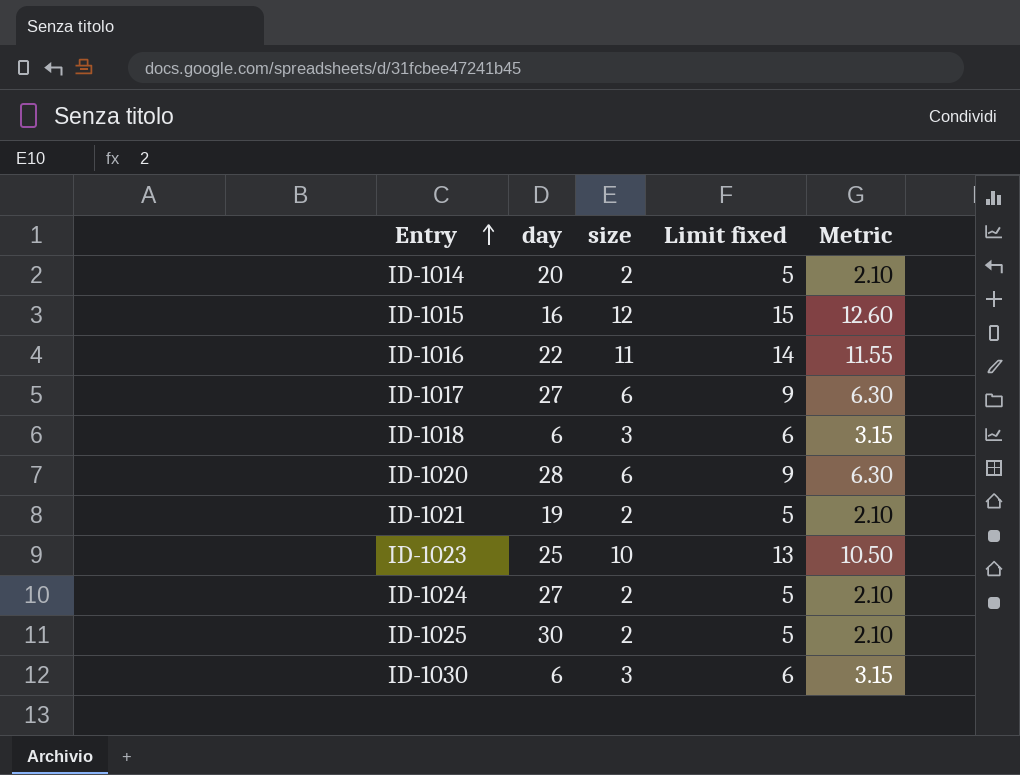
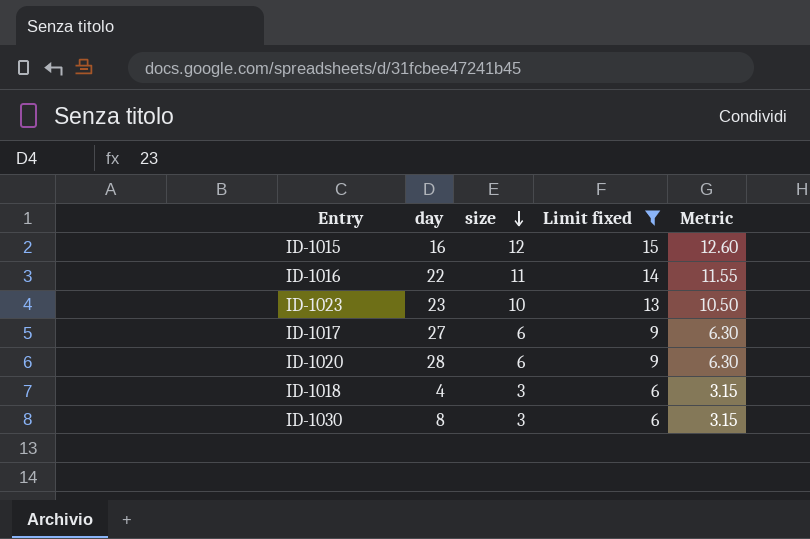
filter: none -> Limit fixed != 5
row order: Entry ascending -> size descending
ID-1023 | day: 25 -> 23
ID-1018 | day: 6 -> 4
ID-1030 | day: 6 -> 8

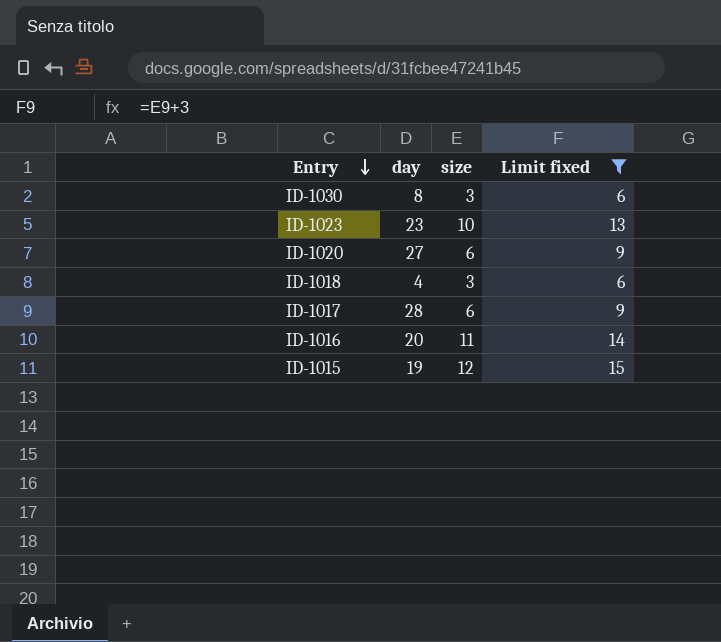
row order: size descending -> Entry descending
column Metric | formula: [size] * 1.05 -> none
ID-1020 | day: 28 -> 27
ID-1017 | day: 27 -> 28
ID-1016 | day: 22 -> 20
ID-1015 | day: 16 -> 19

